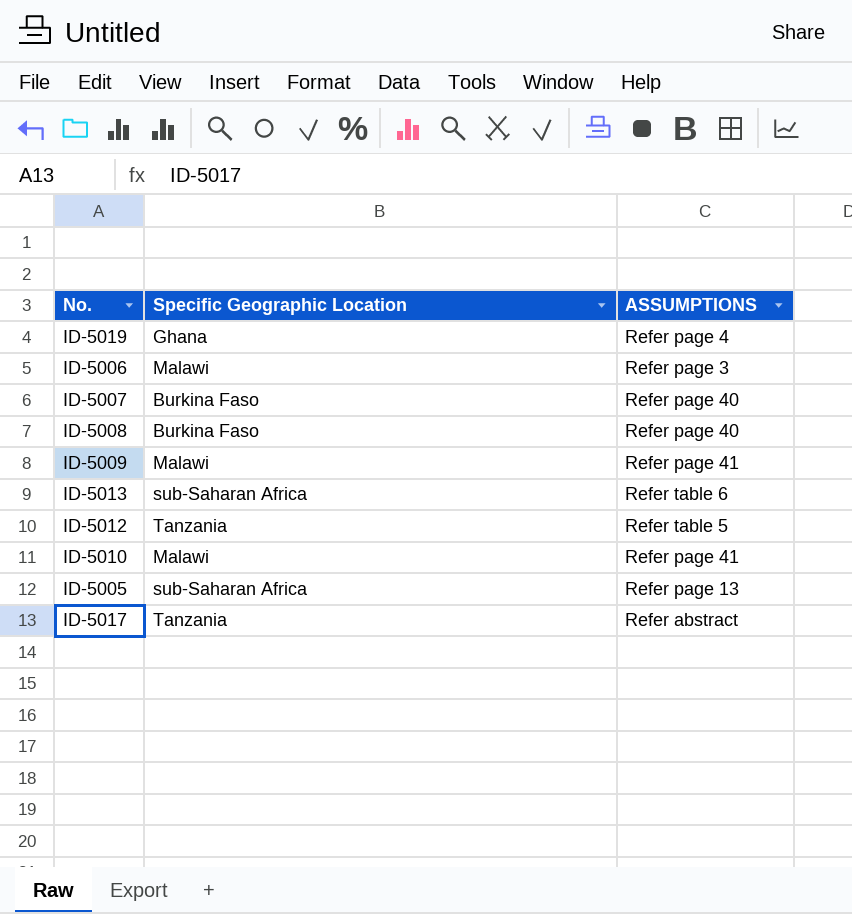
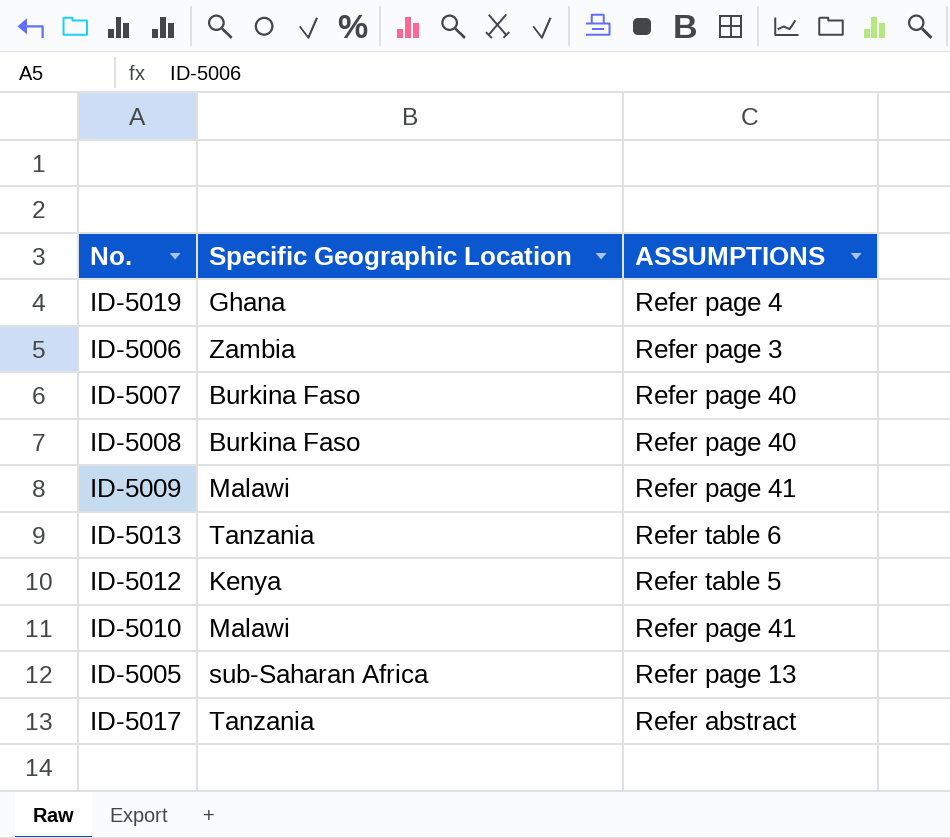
ID-5006 | Specific Geographic Location: Malawi -> Zambia
ID-5013 | Specific Geographic Location: sub-Saharan Africa -> Tanzania
ID-5012 | Specific Geographic Location: Tanzania -> Kenya

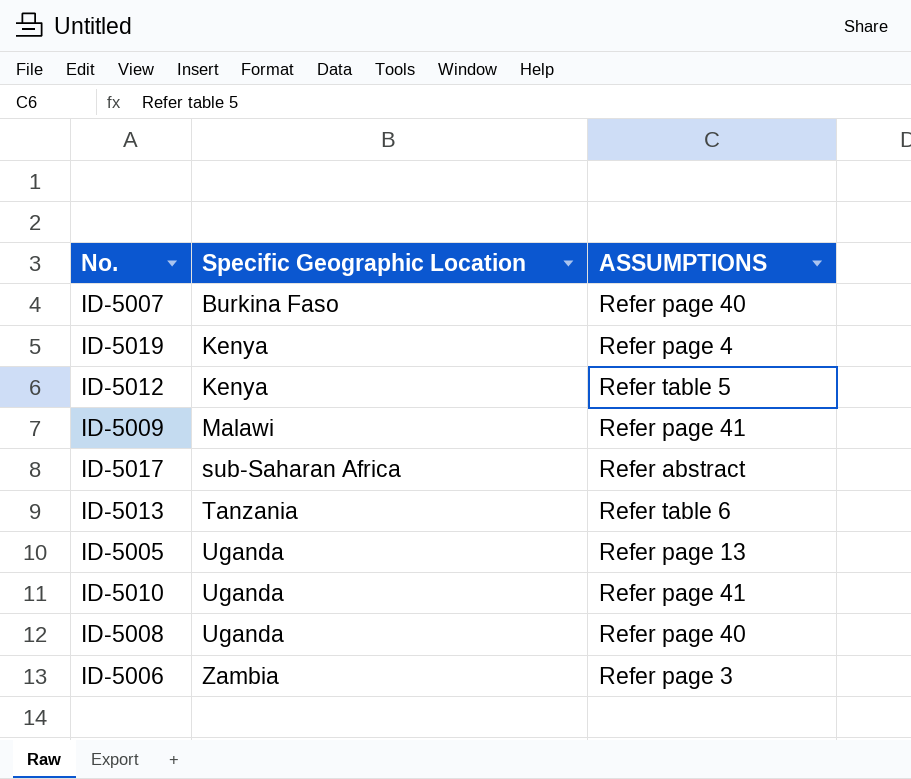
row order: none -> Specific Geographic Location ascending
ID-5019 | Specific Geographic Location: Ghana -> Kenya
ID-5017 | Specific Geographic Location: Tanzania -> sub-Saharan Africa
ID-5005 | Specific Geographic Location: sub-Saharan Africa -> Uganda
ID-5010 | Specific Geographic Location: Malawi -> Uganda
ID-5008 | Specific Geographic Location: Burkina Faso -> Uganda

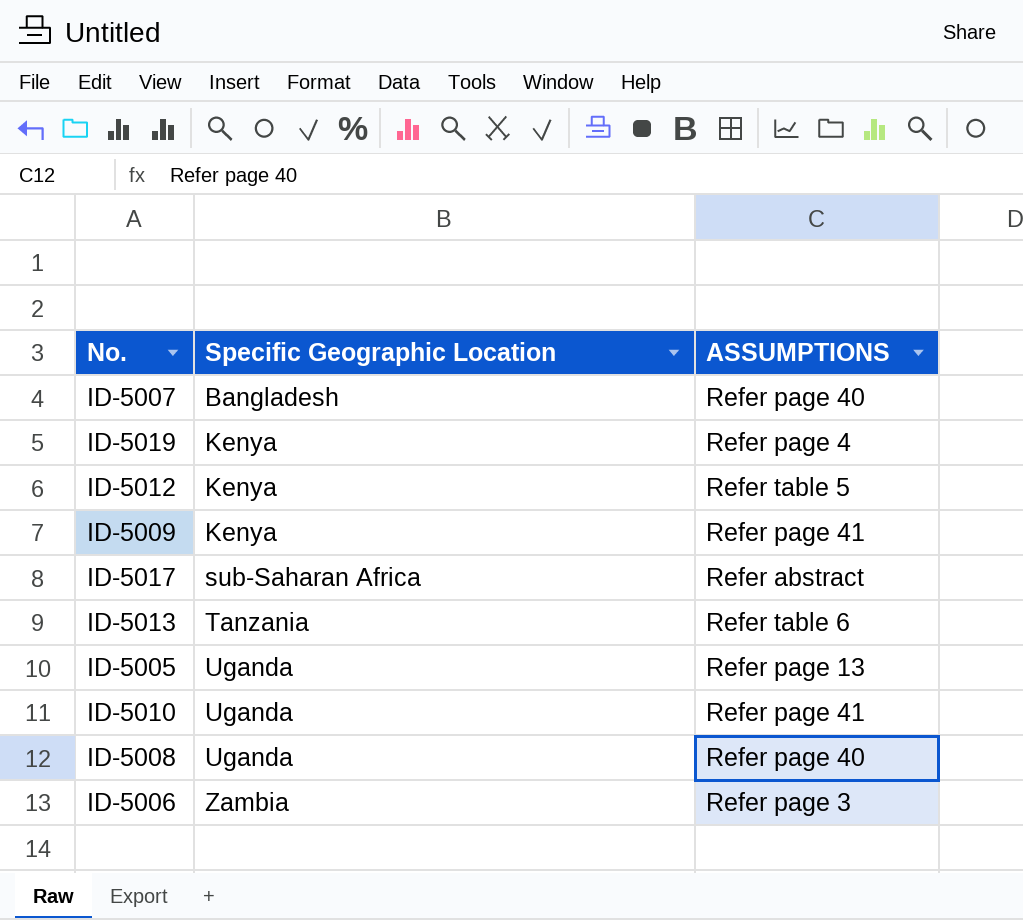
ID-5007 | Specific Geographic Location: Burkina Faso -> Bangladesh
ID-5009 | Specific Geographic Location: Malawi -> Kenya

